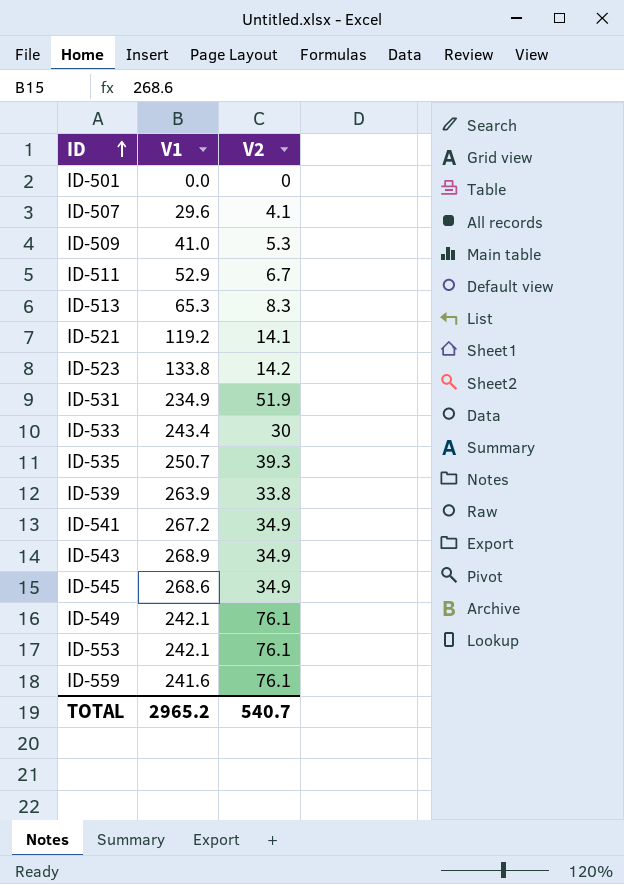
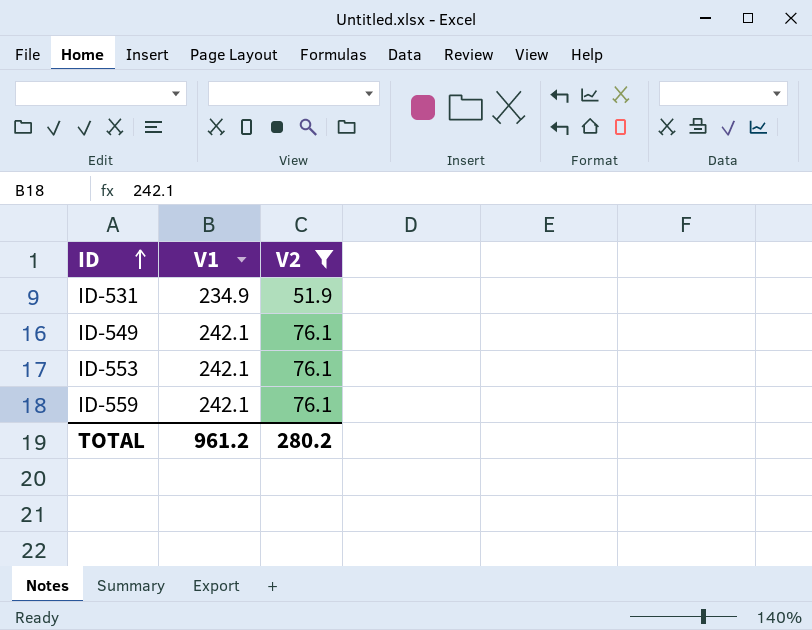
filter: none -> V2 >= 51.9
ID-559 | V1: 241.6 -> 242.1
TOTAL | V1: 2965.2 -> 961.2
TOTAL | V2: 540.7 -> 280.2

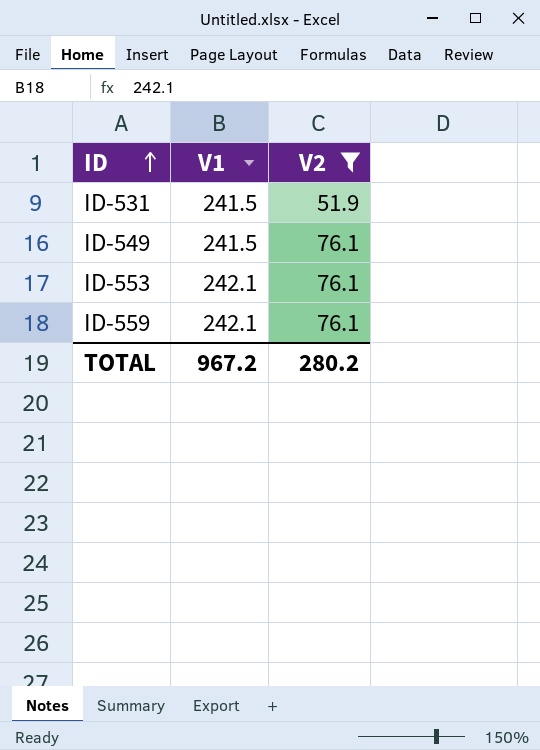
ID-531 | V1: 234.9 -> 241.5
ID-549 | V1: 242.1 -> 241.5
TOTAL | V1: 961.2 -> 967.2

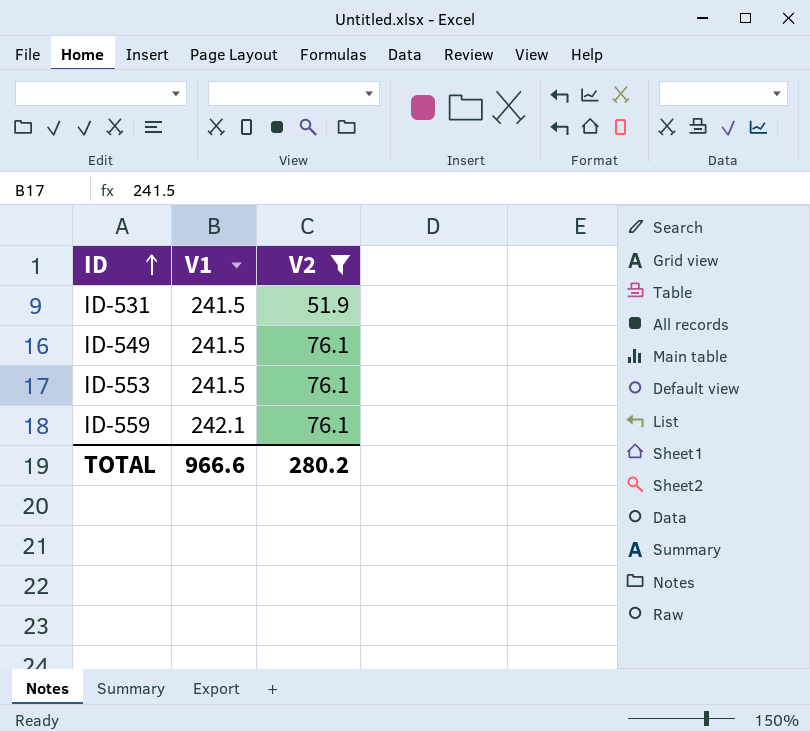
ID-553 | V1: 242.1 -> 241.5
TOTAL | V1: 967.2 -> 966.6

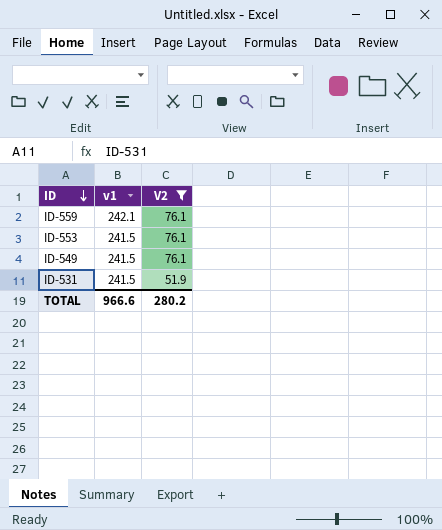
row order: ID ascending -> ID descending
column name: V1 -> v1

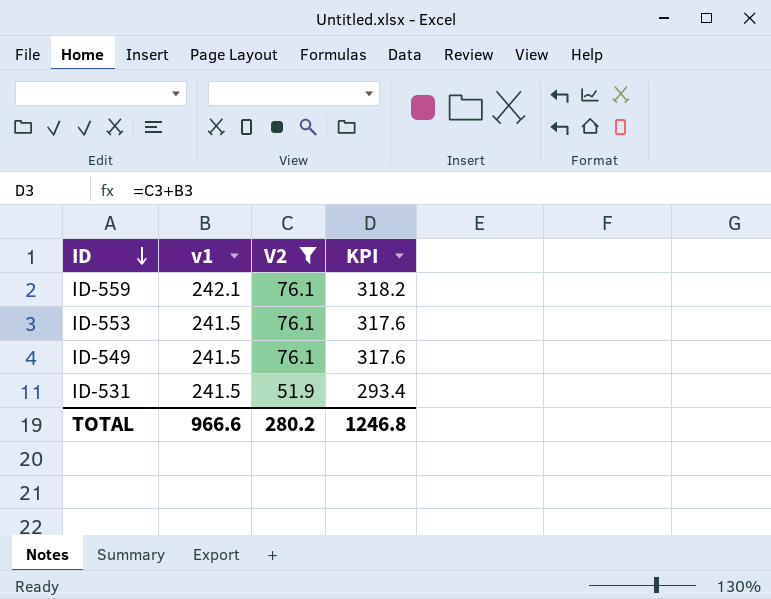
column KPI | formula: none -> [v1] + [V2]

